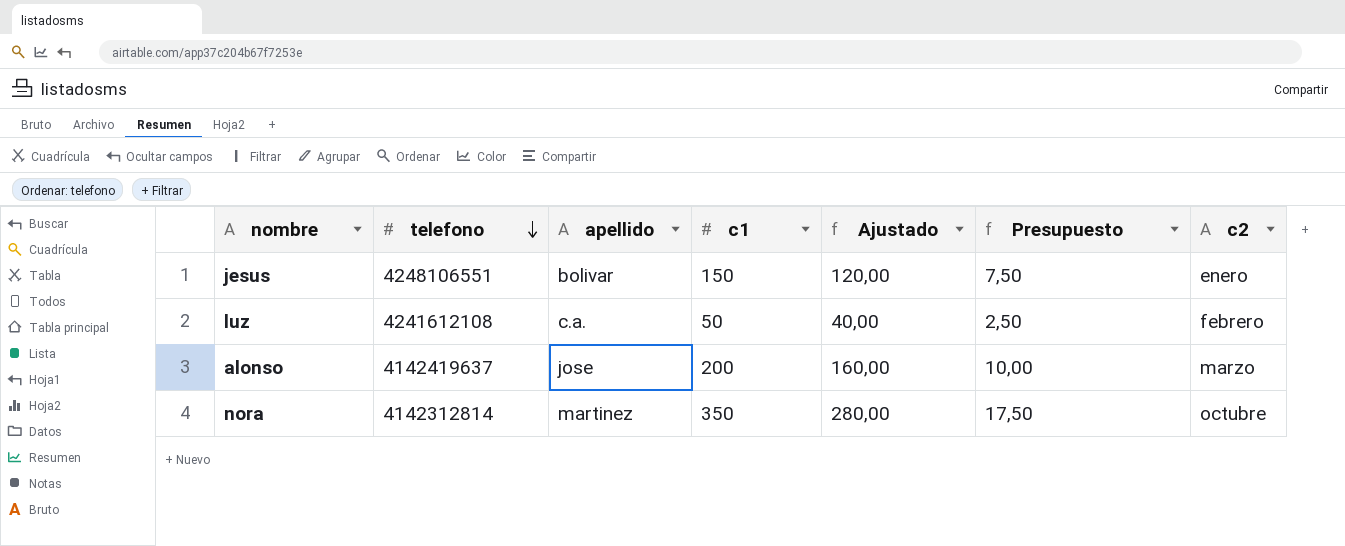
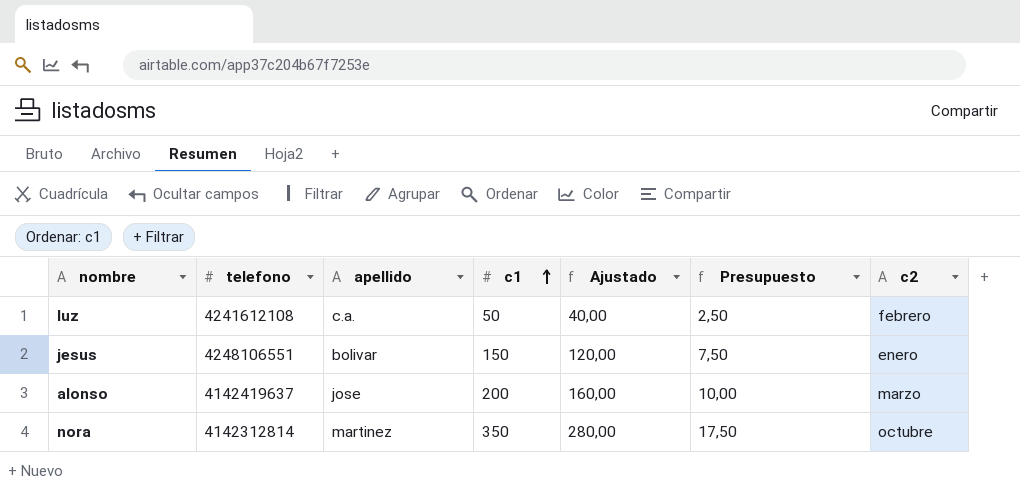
row order: telefono descending -> c1 ascending

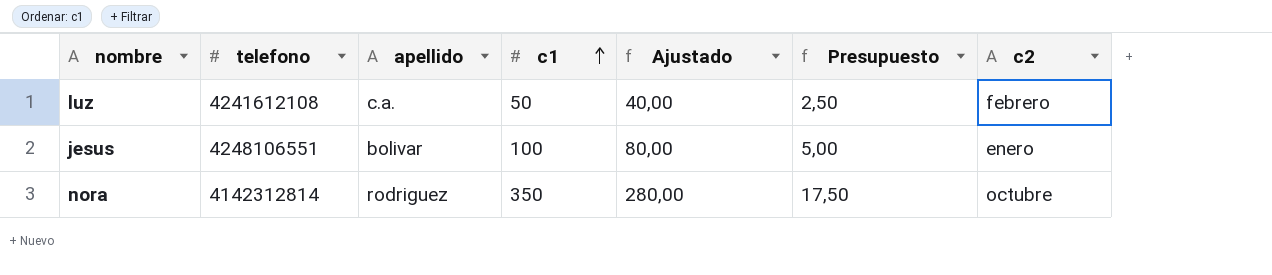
row alonso: 4142419637 | jose | 200 | 160,00 | 10,00 | marzo -> none
jesus | c1: 150 -> 100
jesus | Ajustado: 120,00 -> 80,00
jesus | Presupuesto: 7,50 -> 5,00
nora | apellido: martinez -> rodriguez

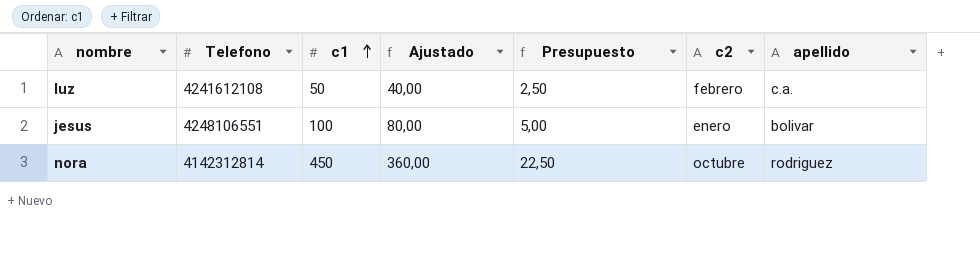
column name: telefono -> Telefono
column apellido | position: 3 -> 7
nora | c1: 350 -> 450
nora | Ajustado: 280,00 -> 360,00
nora | Presupuesto: 17,50 -> 22,50

